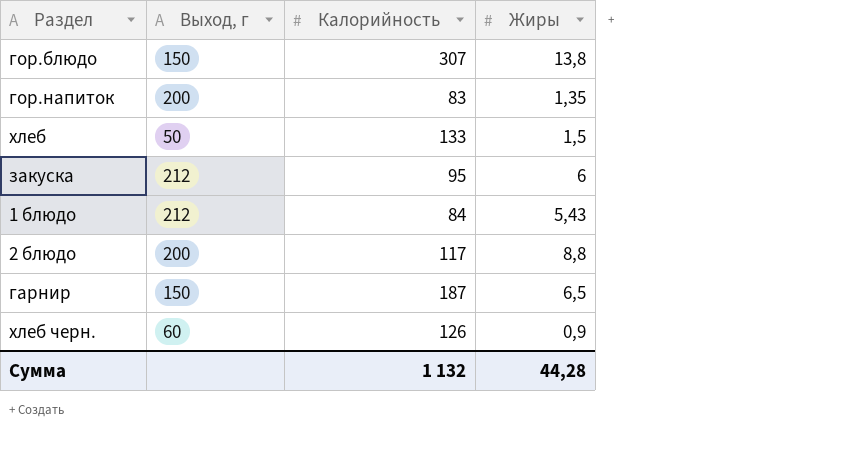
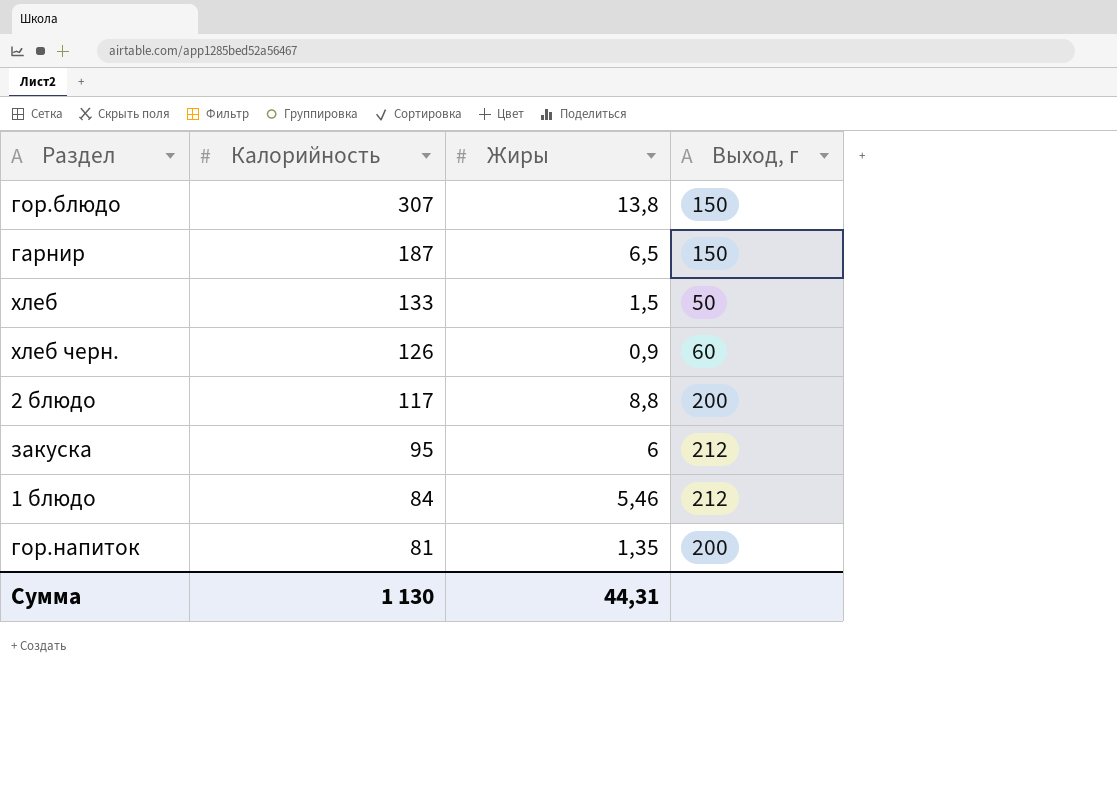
row order: none -> Калорийность descending
column Выход, г | position: 2 -> 4
1 блюдо | Жиры: 5,43 -> 5,46
гор.напиток | Калорийность: 83 -> 81
Сумма | Калорийность: 1 132 -> 1 130
Сумма | Жиры: 44,28 -> 44,31

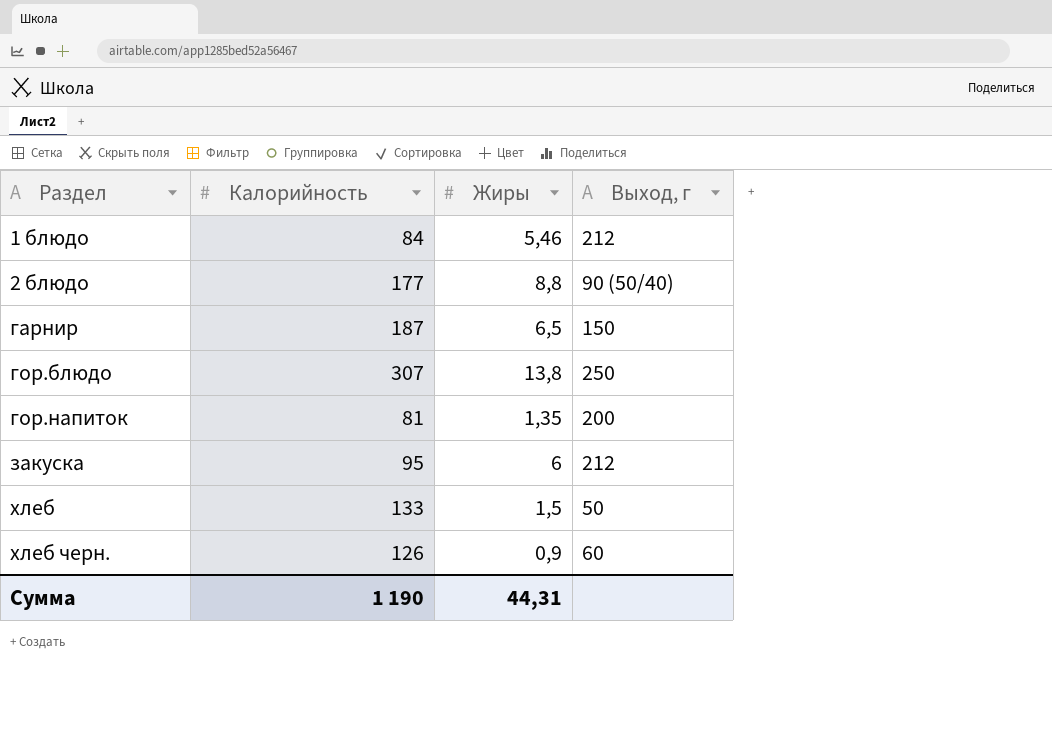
row order: Калорийность descending -> Раздел ascending
2 блюдо | Калорийность: 117 -> 177
2 блюдо | Выход, г: 200 -> 90 (50/40)
гор.блюдо | Выход, г: 150 -> 250
Сумма | Калорийность: 1 130 -> 1 190

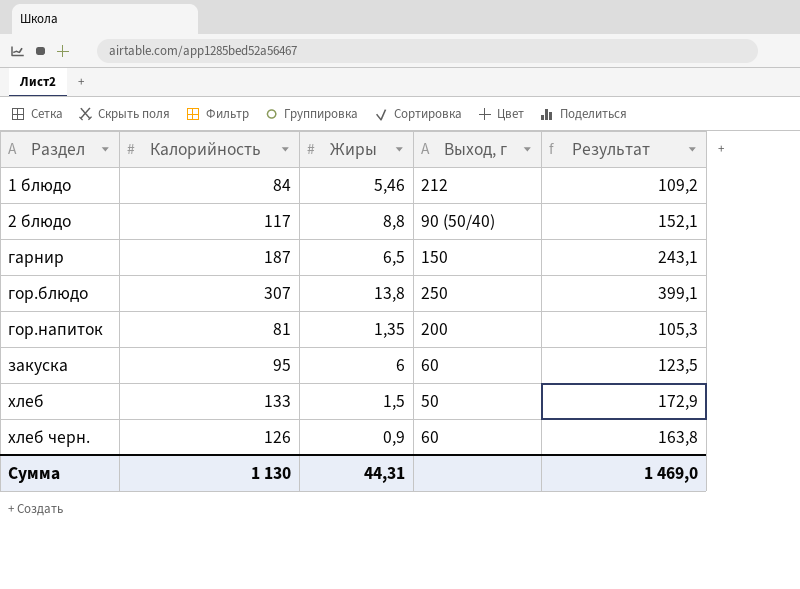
column Результат | formula: none -> [Калорийность] * 1,3
2 блюдо | Калорийность: 177 -> 117
закуска | Выход, г: 212 -> 60
Сумма | Калорийность: 1 190 -> 1 130

